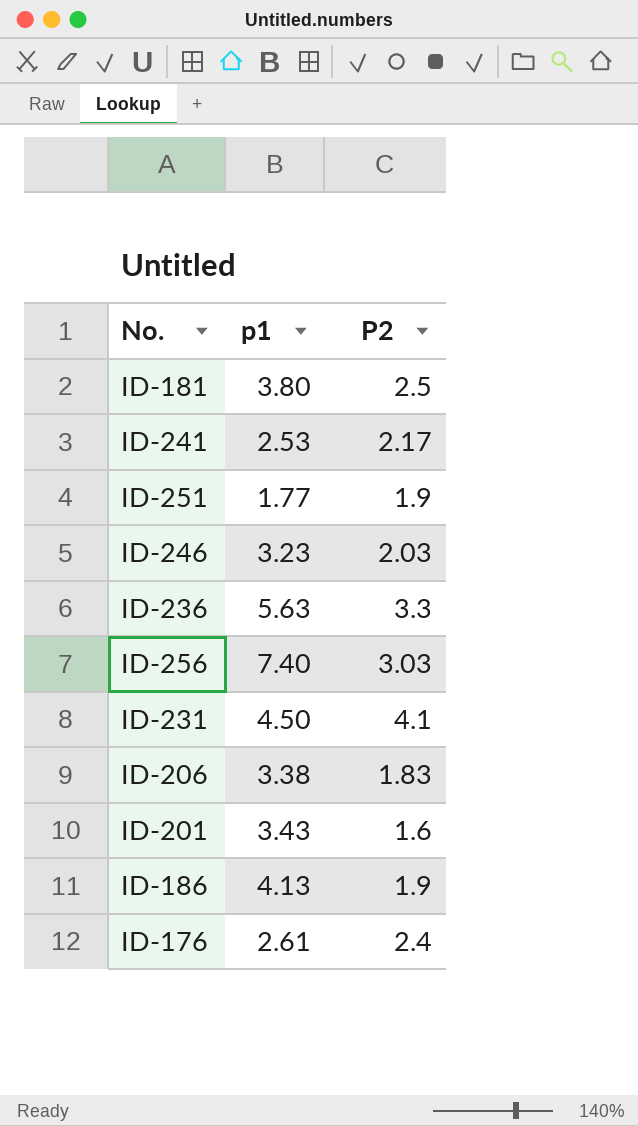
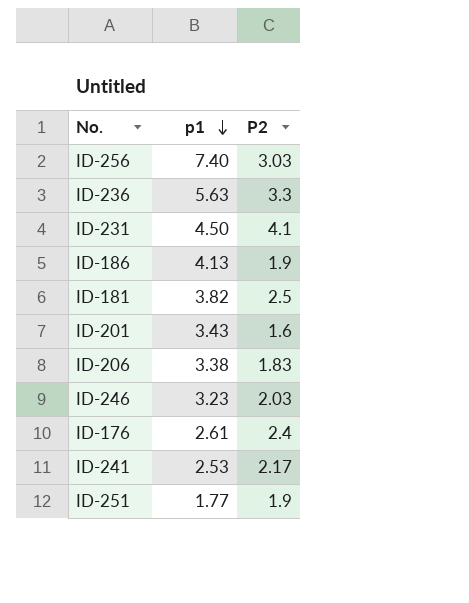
row order: none -> p1 descending
ID-181 | p1: 3.80 -> 3.82

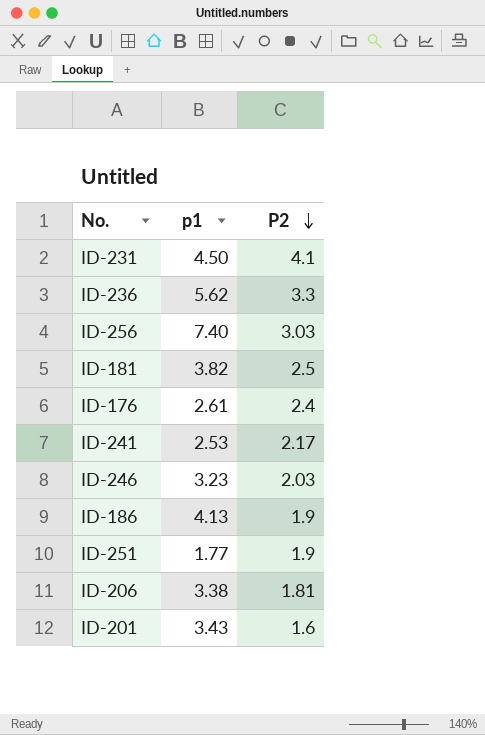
row order: p1 descending -> P2 descending
ID-236 | p1: 5.63 -> 5.62
ID-206 | P2: 1.83 -> 1.81

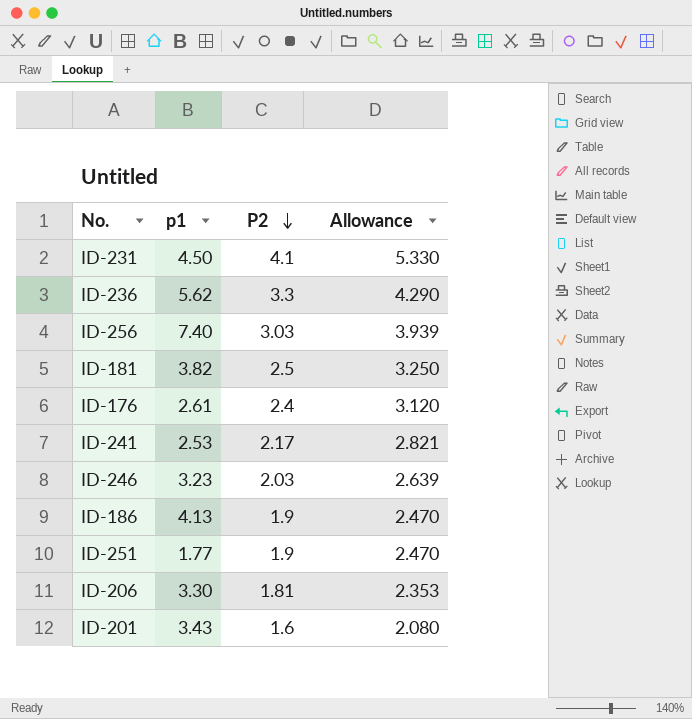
column Allowance | formula: none -> [P2] * 1.3
ID-206 | p1: 3.38 -> 3.30

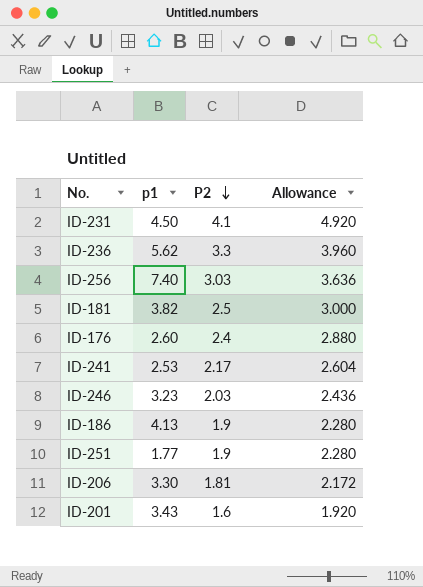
column Allowance | formula: [P2] * 1.3 -> [P2] * 1.2
ID-176 | p1: 2.61 -> 2.60

